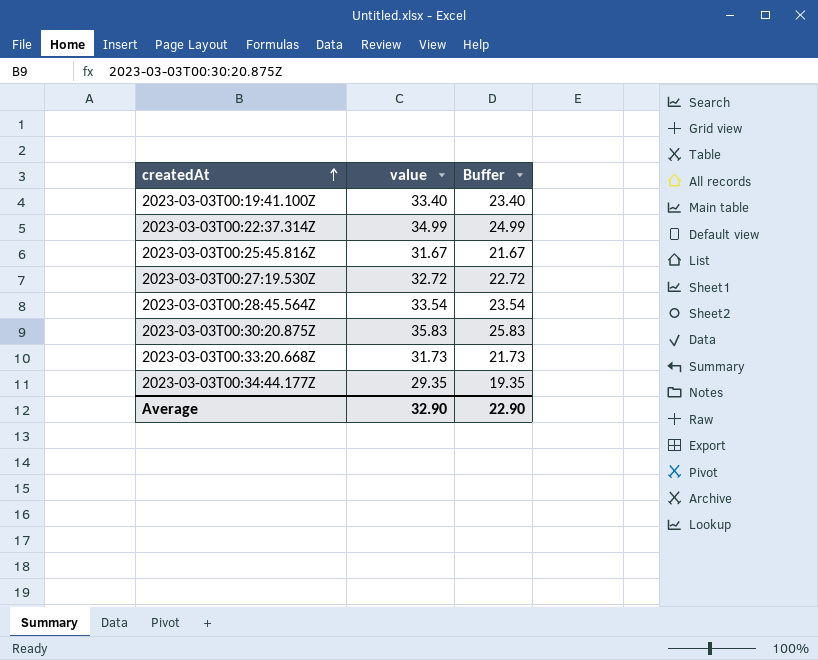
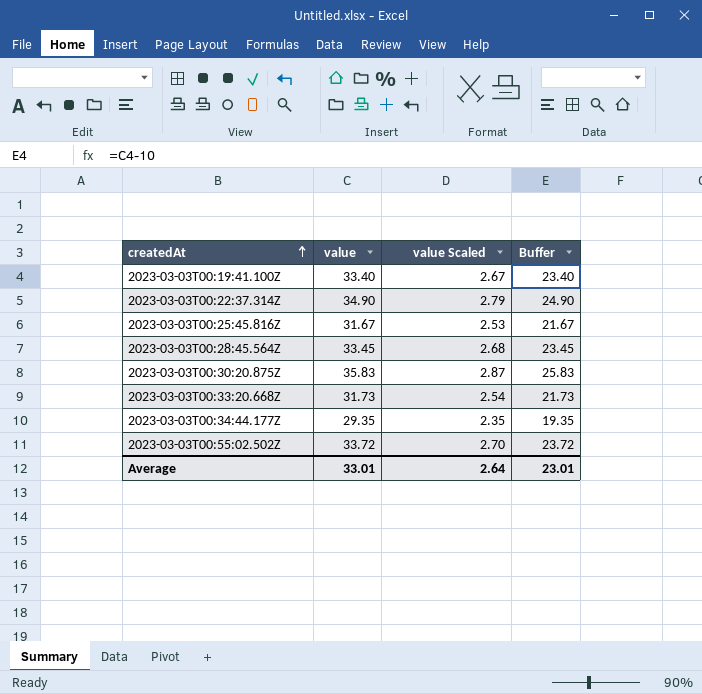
column value Scaled | formula: none -> [value] * 0.08
row 2023-03-03T00:27:19.530Z: 32.72 | 22.72 -> none
2023-03-03T00:22:37.314Z | value: 34.99 -> 34.90
2023-03-03T00:22:37.314Z | Buffer: 24.99 -> 24.90
2023-03-03T00:28:45.564Z | value: 33.54 -> 33.45
2023-03-03T00:28:45.564Z | Buffer: 23.54 -> 23.45
row 2023-03-03T00:55:02.502Z: none -> 33.72 | 2.70 | 23.72
Average | value: 32.90 -> 33.01
Average | Buffer: 22.90 -> 23.01

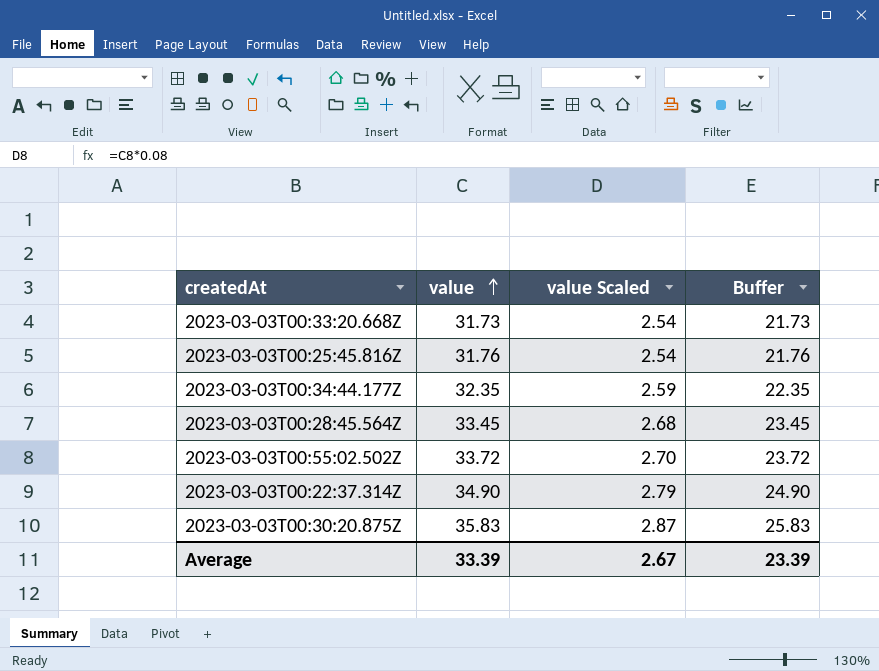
row order: createdAt ascending -> value ascending
row 2023-03-03T00:19:41.100Z: 33.40 | 2.67 | 23.40 -> none
2023-03-03T00:25:45.816Z | value: 31.67 -> 31.76
2023-03-03T00:25:45.816Z | value Scaled: 2.53 -> 2.54
2023-03-03T00:25:45.816Z | Buffer: 21.67 -> 21.76
2023-03-03T00:34:44.177Z | value: 29.35 -> 32.35
2023-03-03T00:34:44.177Z | value Scaled: 2.35 -> 2.59
2023-03-03T00:34:44.177Z | Buffer: 19.35 -> 22.35
Average | value: 33.01 -> 33.39
Average | value Scaled: 2.64 -> 2.67
Average | Buffer: 23.01 -> 23.39

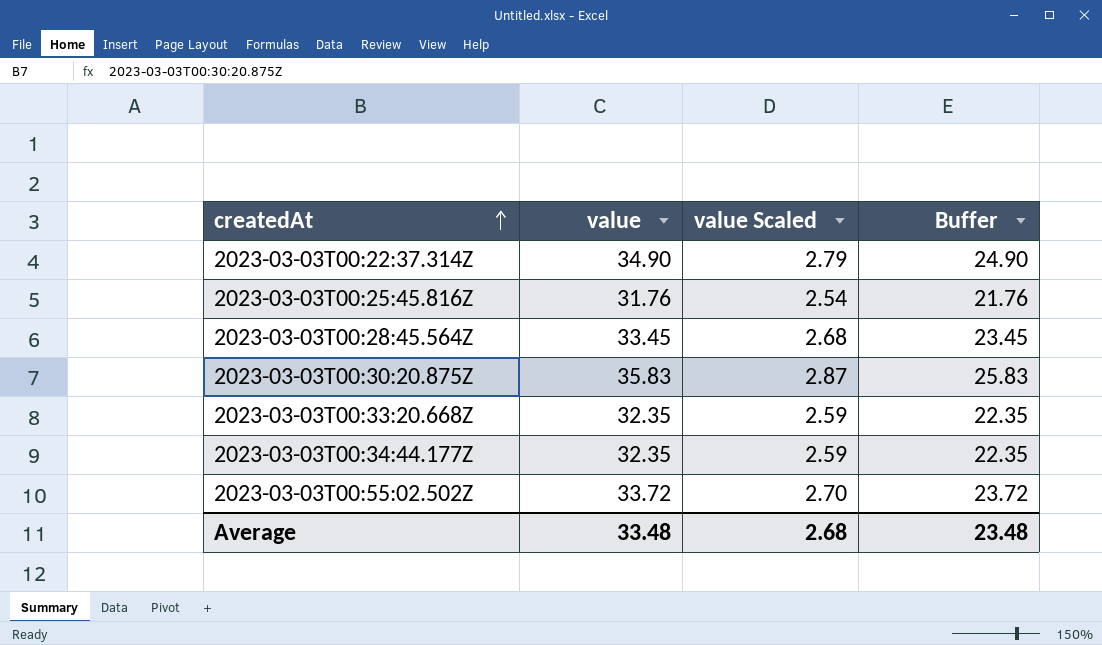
row order: value ascending -> createdAt ascending
2023-03-03T00:33:20.668Z | value: 31.73 -> 32.35
2023-03-03T00:33:20.668Z | value Scaled: 2.54 -> 2.59
2023-03-03T00:33:20.668Z | Buffer: 21.73 -> 22.35
Average | value: 33.39 -> 33.48
Average | value Scaled: 2.67 -> 2.68
Average | Buffer: 23.39 -> 23.48

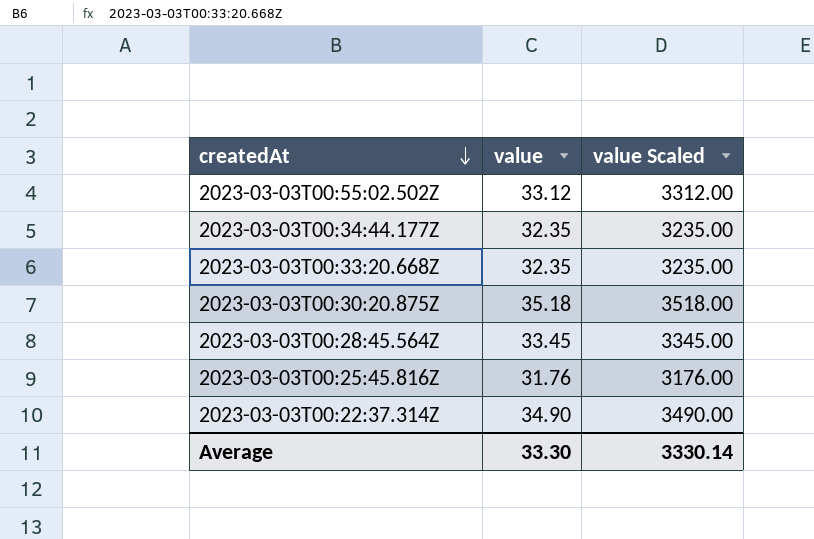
row order: createdAt ascending -> createdAt descending
column Buffer | formula: [value] - 10 -> none
column value Scaled | formula: [value] * 0.08 -> [value] * 100
2023-03-03T00:55:02.502Z | value: 33.72 -> 33.12
2023-03-03T00:30:20.875Z | value: 35.83 -> 35.18
Average | value: 33.48 -> 33.30
Average | value Scaled: 2.68 -> 3330.14

